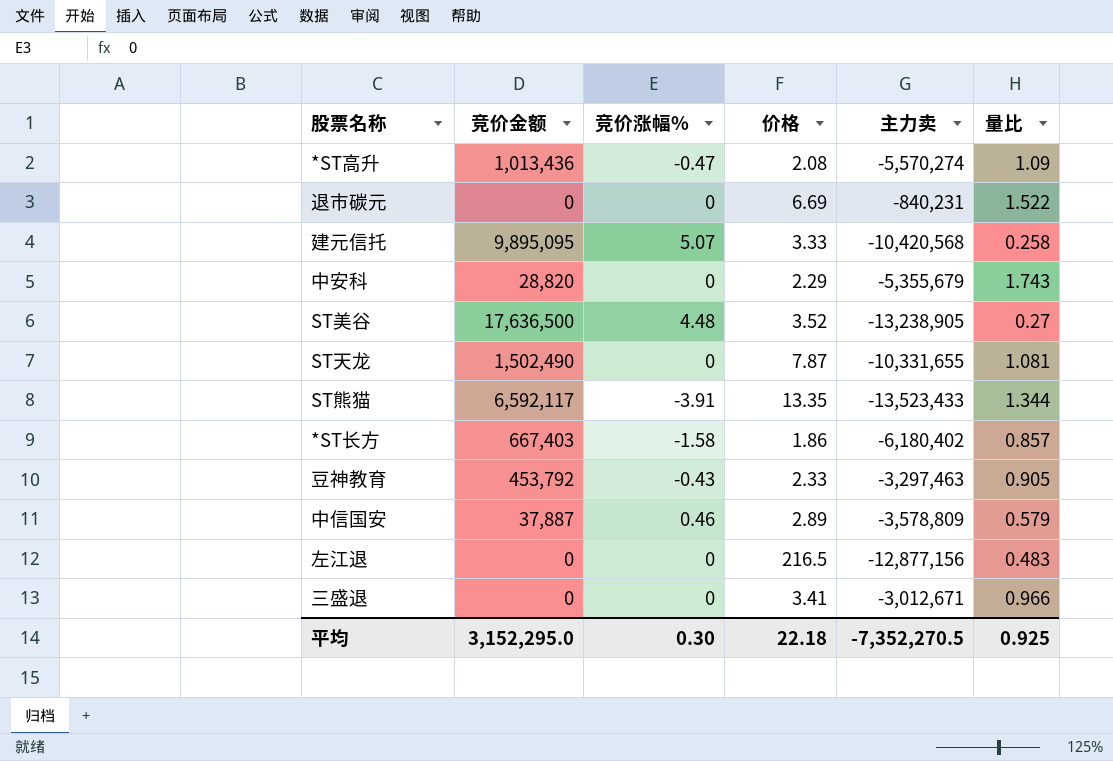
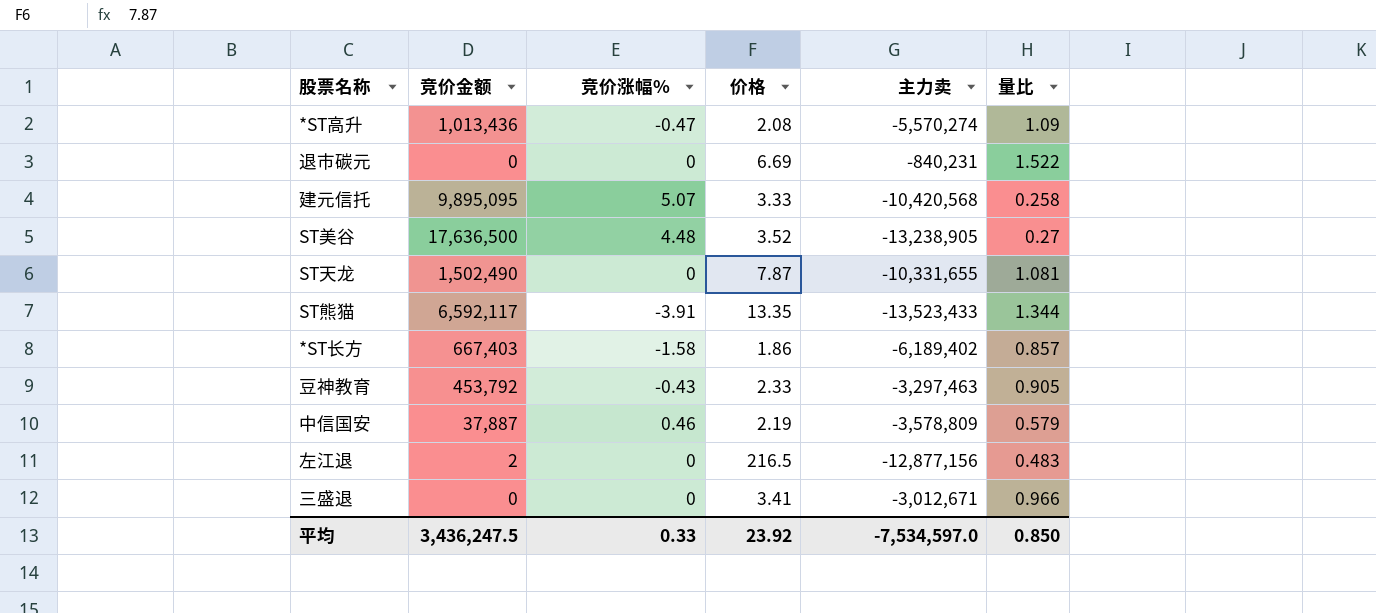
row 中安科: 28,820 | 0 | 2.29 | -5,355,679 | 1.743 -> none
*ST长方 | 主力卖: -6,180,402 -> -6,189,402
中信国安 | 价格: 2.89 -> 2.19
左江退 | 竞价金额: 0 -> 2
平均 | 竞价金额: 3,152,295.0 -> 3,436,247.5
平均 | 竞价涨幅%: 0.30 -> 0.33
平均 | 价格: 22.18 -> 23.92
平均 | 主力卖: -7,352,270.5 -> -7,534,597.0
平均 | 量比: 0.925 -> 0.850

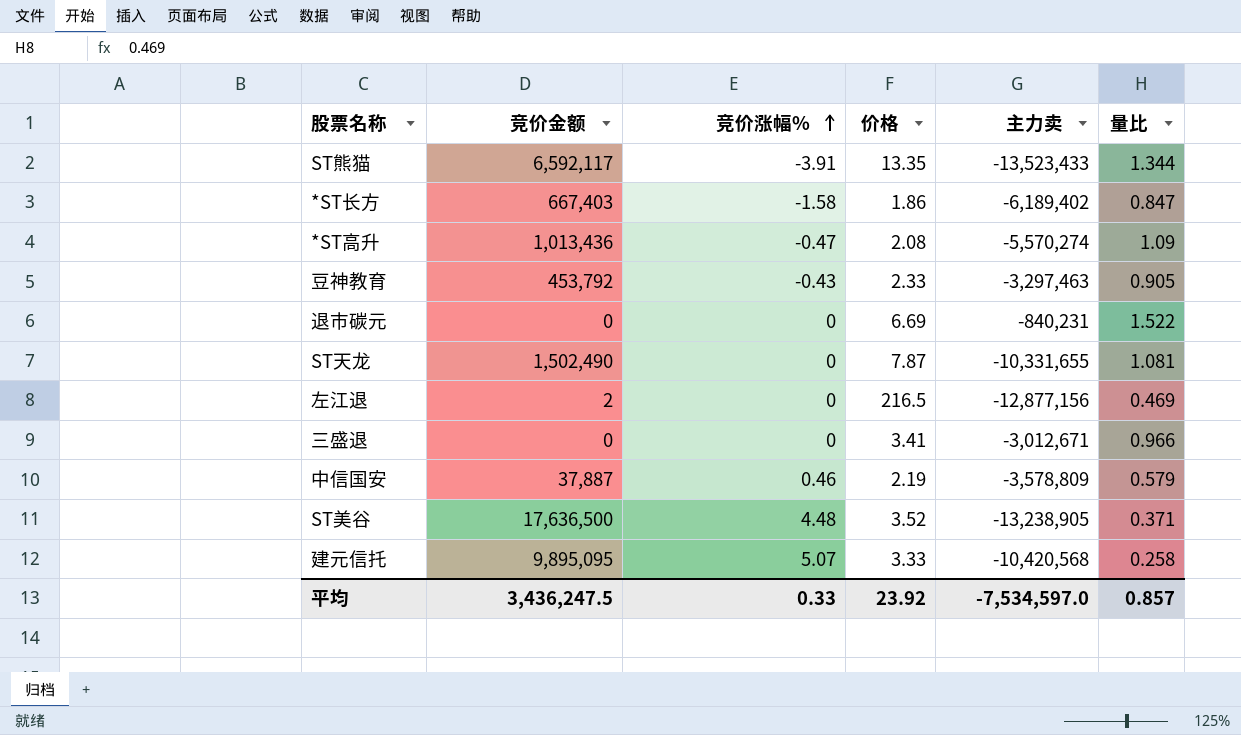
row order: none -> 竞价涨幅% ascending
*ST长方 | 量比: 0.857 -> 0.847
左江退 | 量比: 0.483 -> 0.469
ST美谷 | 量比: 0.27 -> 0.371
平均 | 量比: 0.850 -> 0.857

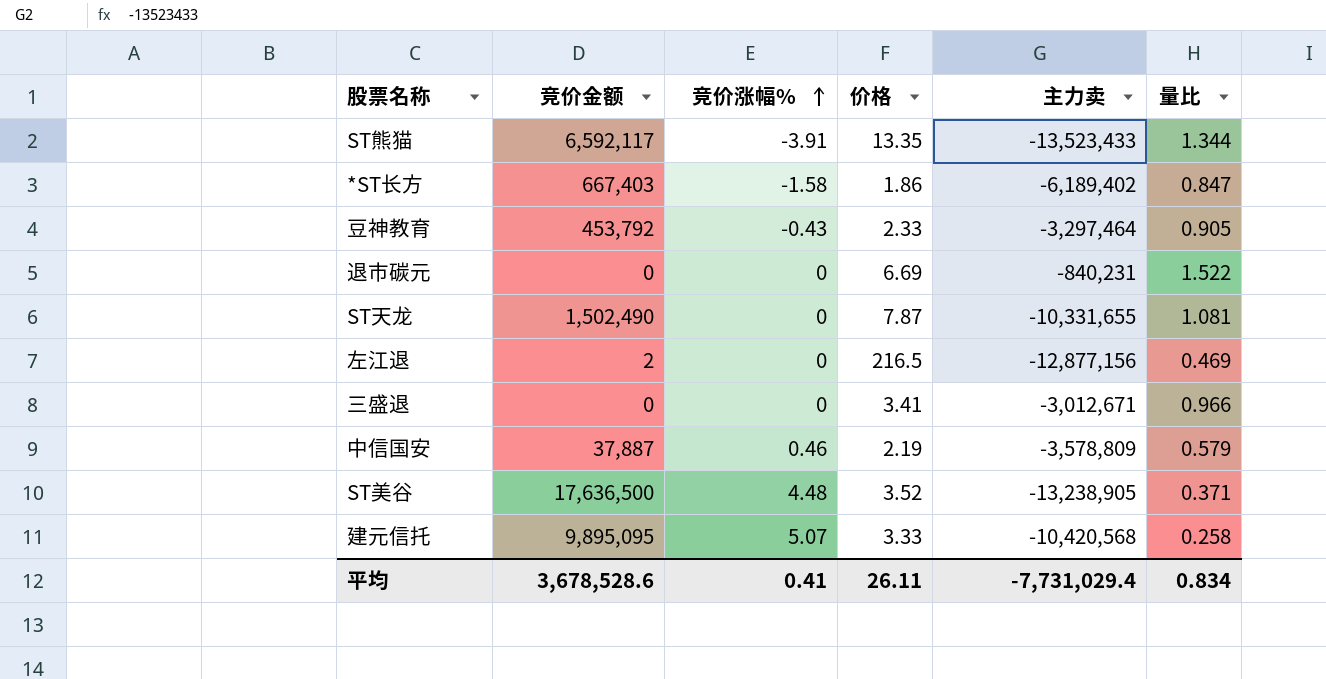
row *ST高升: 1,013,436 | -0.47 | 2.08 | -5,570,274 | 1.09 -> none
豆神教育 | 主力卖: -3,297,463 -> -3,297,464
平均 | 竞价金额: 3,436,247.5 -> 3,678,528.6
平均 | 竞价涨幅%: 0.33 -> 0.41
平均 | 价格: 23.92 -> 26.11
平均 | 主力卖: -7,534,597.0 -> -7,731,029.4
平均 | 量比: 0.857 -> 0.834

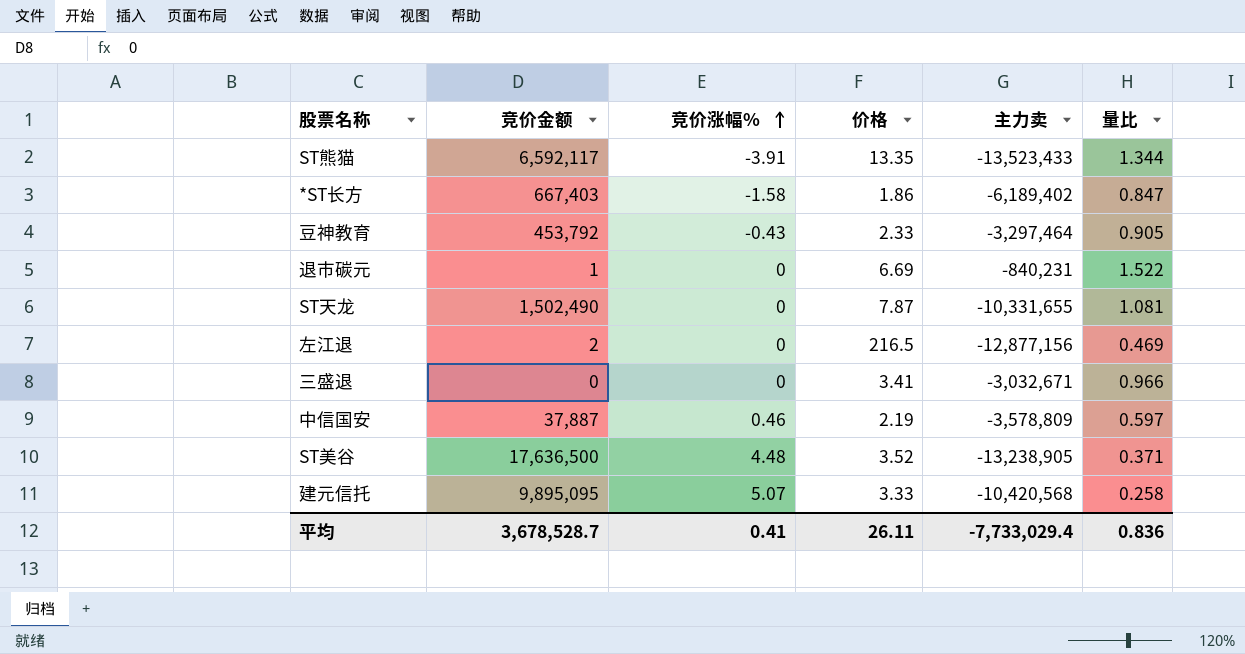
退市碳元 | 竞价金额: 0 -> 1
三盛退 | 主力卖: -3,012,671 -> -3,032,671
中信国安 | 量比: 0.579 -> 0.597
平均 | 竞价金额: 3,678,528.6 -> 3,678,528.7
平均 | 主力卖: -7,731,029.4 -> -7,733,029.4
平均 | 量比: 0.834 -> 0.836

